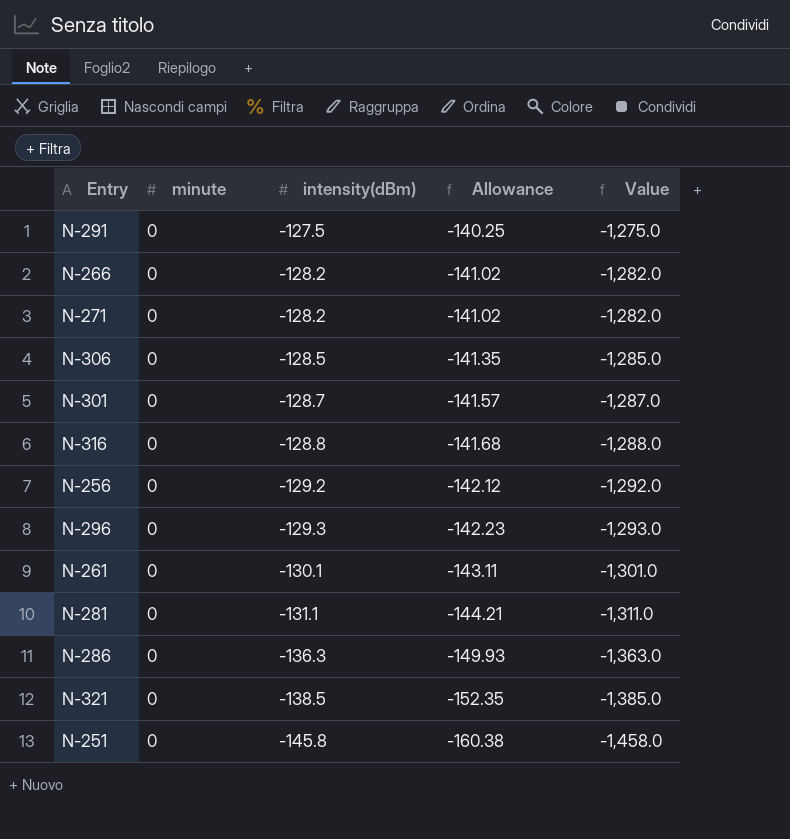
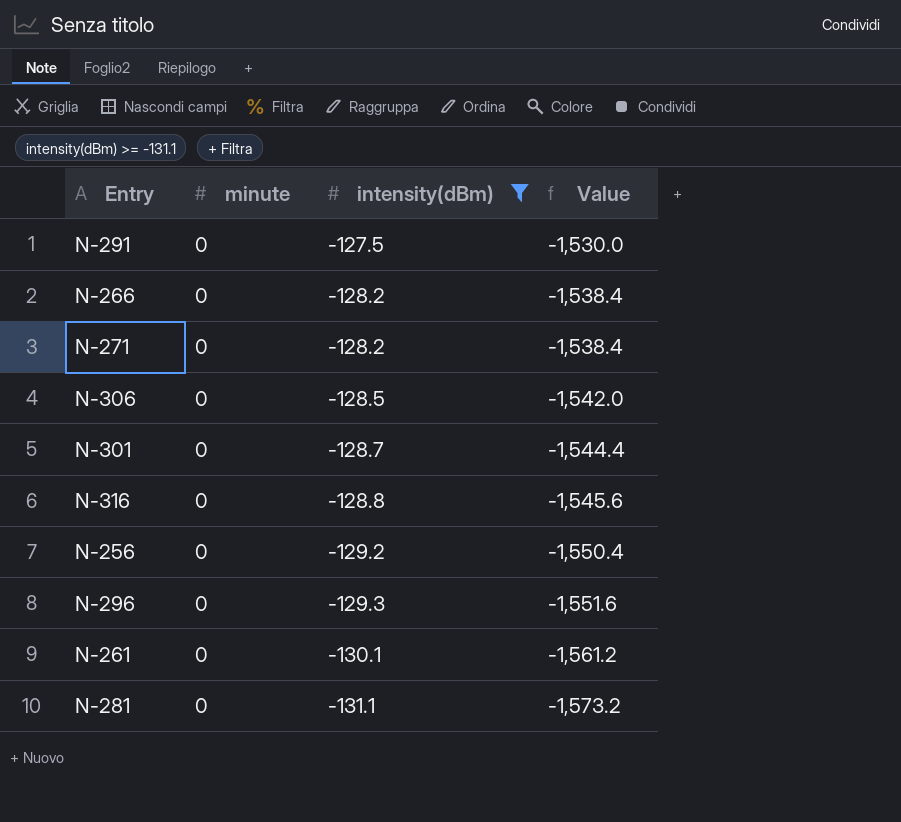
filter: none -> intensity(dBm) >= -131.1
column Allowance | formula: [intensity(dBm)] * 1.1 -> none
column Value | formula: [intensity(dBm)] * 10 -> [intensity(dBm)] * 12

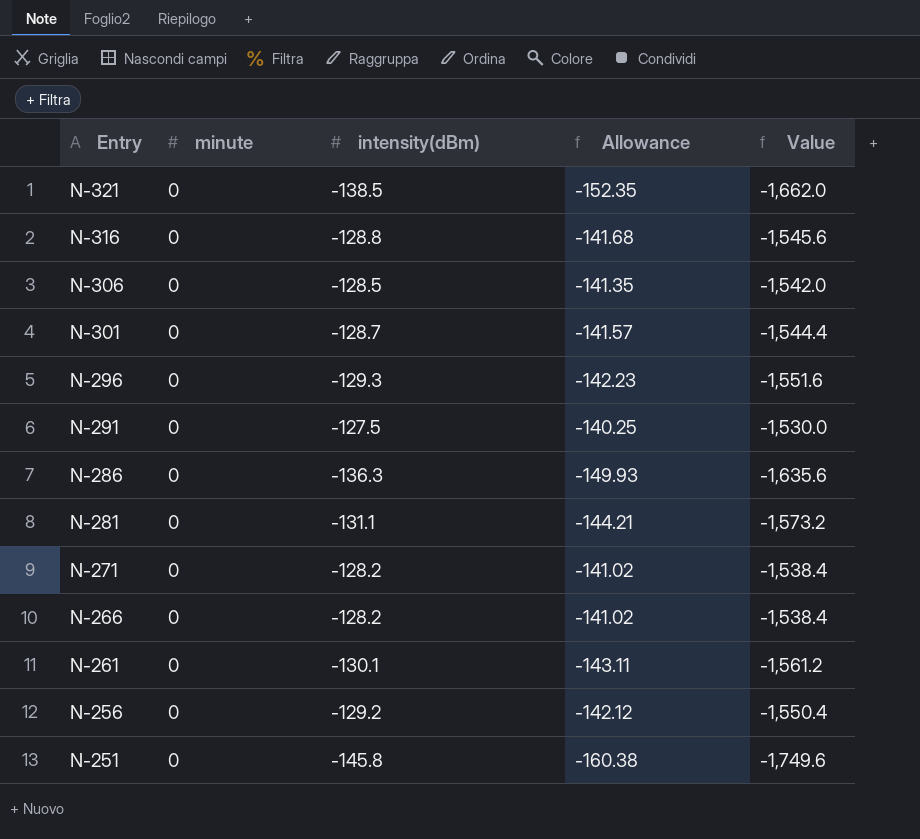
filter: intensity(dBm) >= -131.1 -> none
row order: intensity(dBm) descending -> Entry descending
column Allowance | formula: none -> [intensity(dBm)] * 1.1

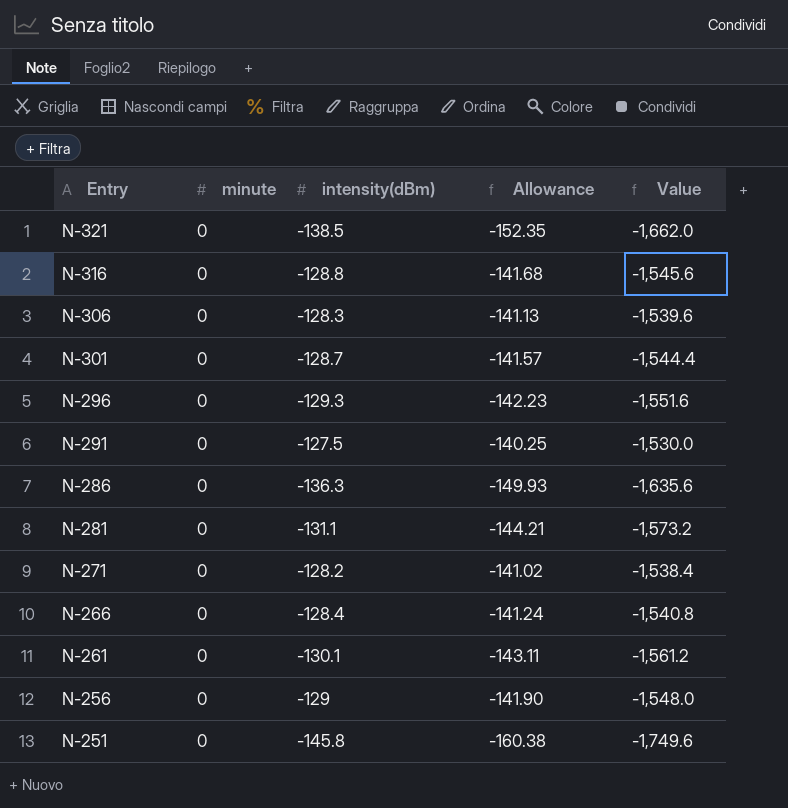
N-306 | intensity(dBm): -128.5 -> -128.3
N-306 | Allowance: -141.35 -> -141.13
N-306 | Value: -1,542.0 -> -1,539.6
N-266 | intensity(dBm): -128.2 -> -128.4
N-266 | Allowance: -141.02 -> -141.24
N-266 | Value: -1,538.4 -> -1,540.8
N-256 | intensity(dBm): -129.2 -> -129
N-256 | Allowance: -142.12 -> -141.90
N-256 | Value: -1,550.4 -> -1,548.0

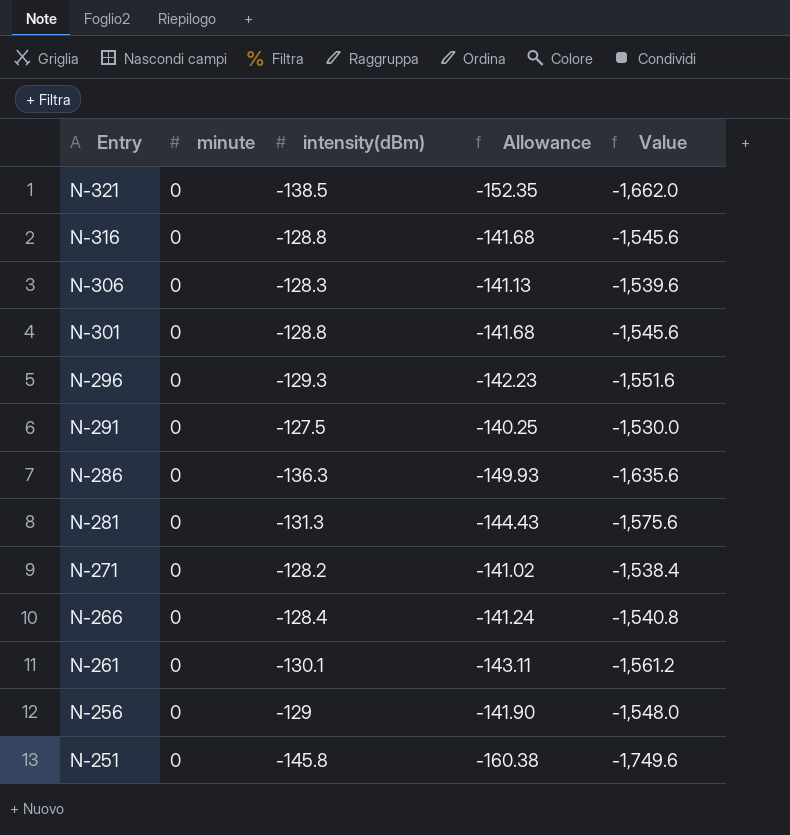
N-301 | intensity(dBm): -128.7 -> -128.8
N-301 | Allowance: -141.57 -> -141.68
N-301 | Value: -1,544.4 -> -1,545.6
N-281 | intensity(dBm): -131.1 -> -131.3
N-281 | Allowance: -144.21 -> -144.43
N-281 | Value: -1,573.2 -> -1,575.6

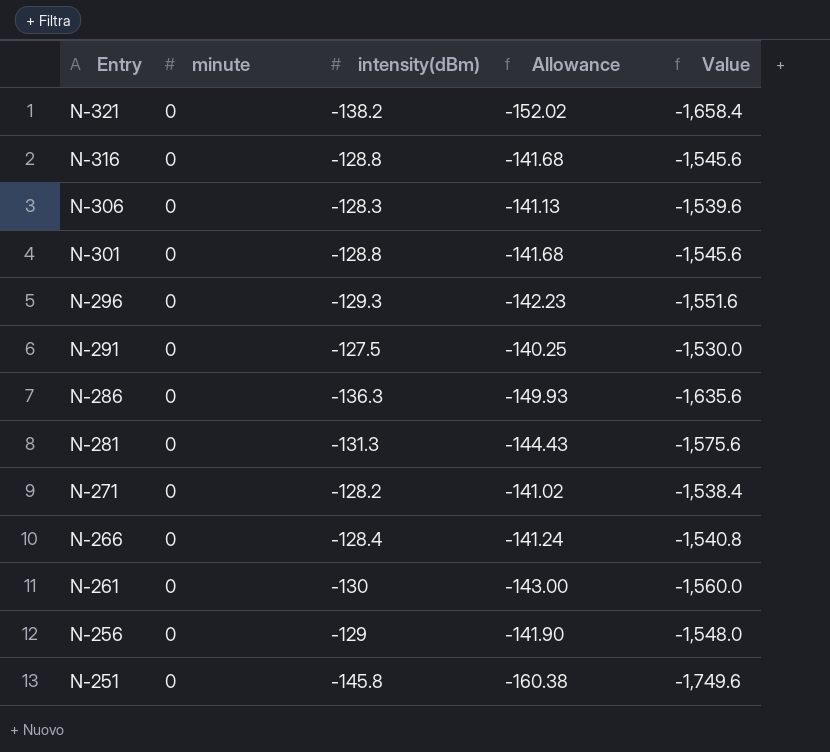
N-321 | intensity(dBm): -138.5 -> -138.2
N-321 | Allowance: -152.35 -> -152.02
N-321 | Value: -1,662.0 -> -1,658.4
N-261 | intensity(dBm): -130.1 -> -130
N-261 | Allowance: -143.11 -> -143.00
N-261 | Value: -1,561.2 -> -1,560.0

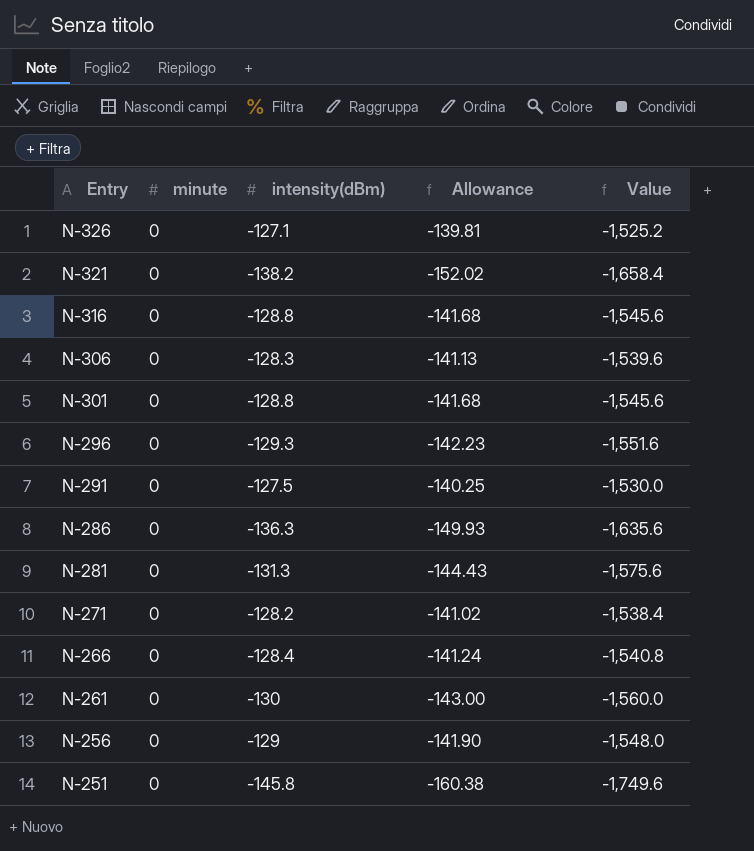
row N-326: none -> 0 | -127.1 | -139.81 | -1,525.2

